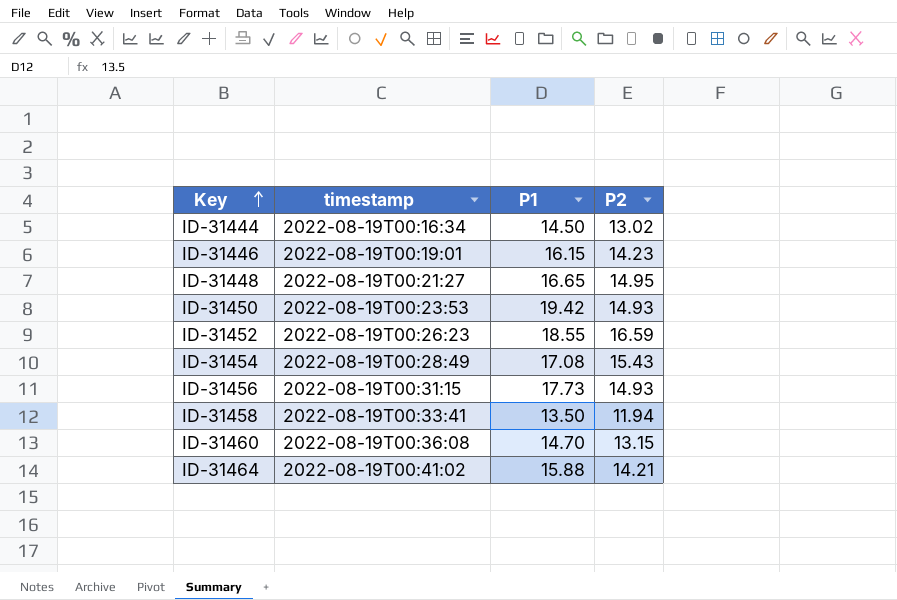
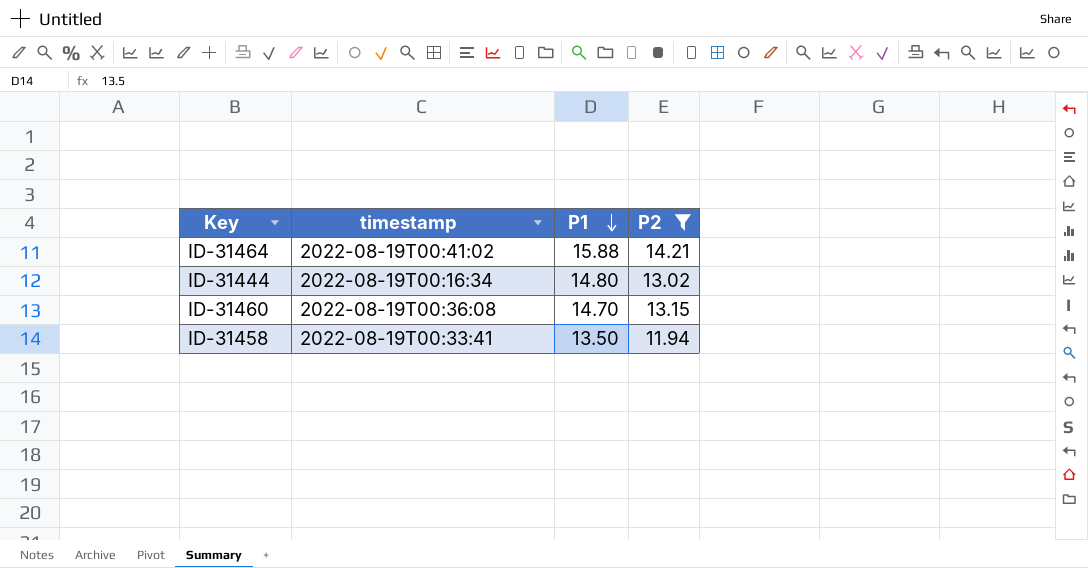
filter: none -> P2 <= 14.21
row order: Key ascending -> P1 descending
ID-31444 | P1: 14.50 -> 14.80

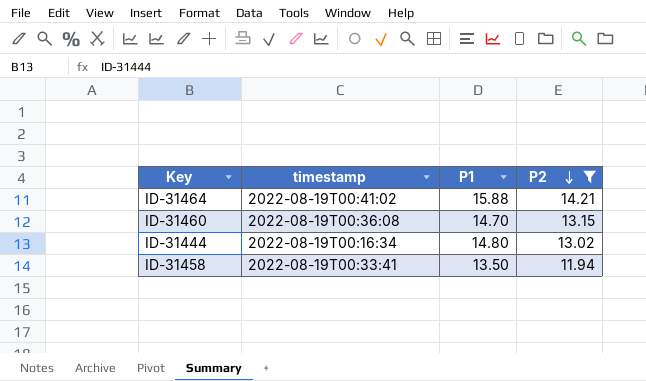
row order: P1 descending -> P2 descending

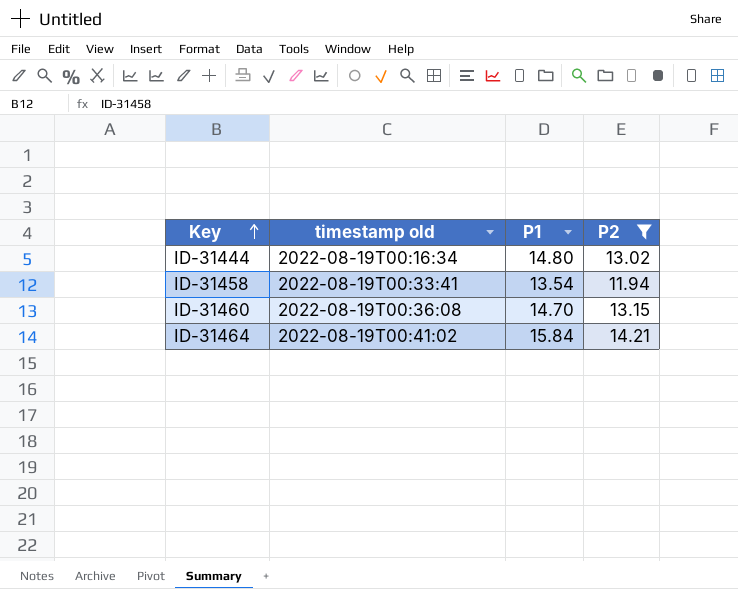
row order: P2 descending -> Key ascending
column name: timestamp -> timestamp old
ID-31458 | P1: 13.50 -> 13.54
ID-31464 | P1: 15.88 -> 15.84

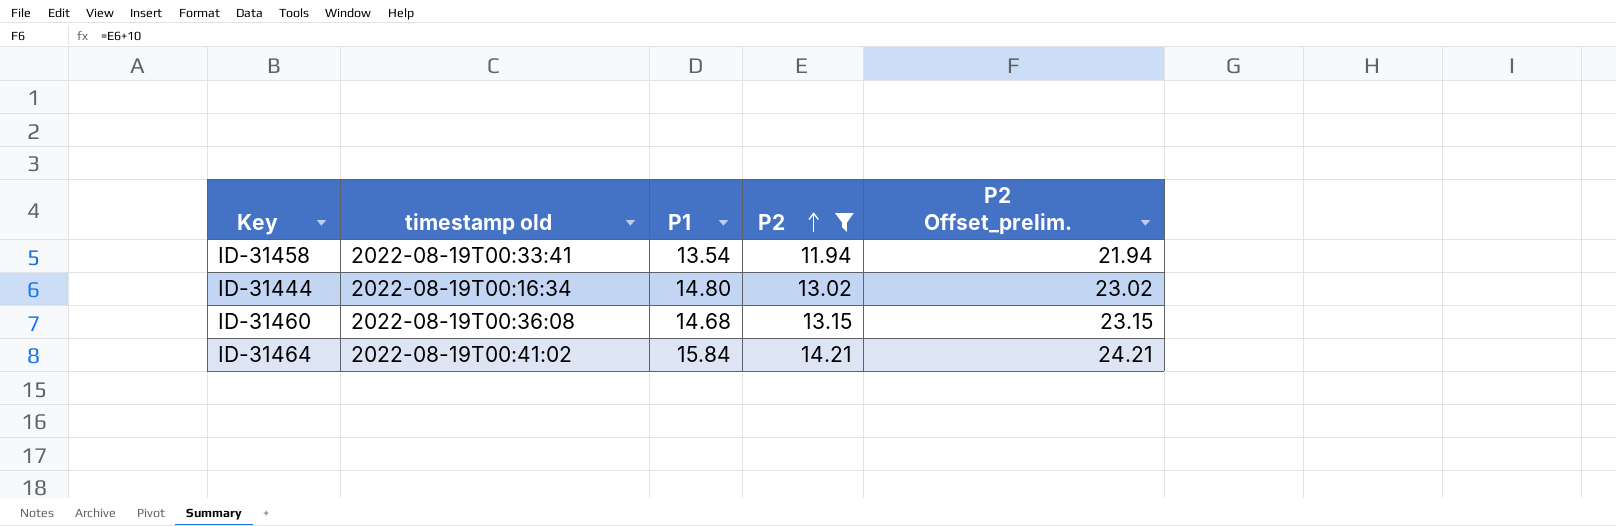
row order: Key ascending -> P2 ascending
column P2 Offset_prelim. | formula: none -> [P2] + 10
ID-31460 | P1: 14.70 -> 14.68

